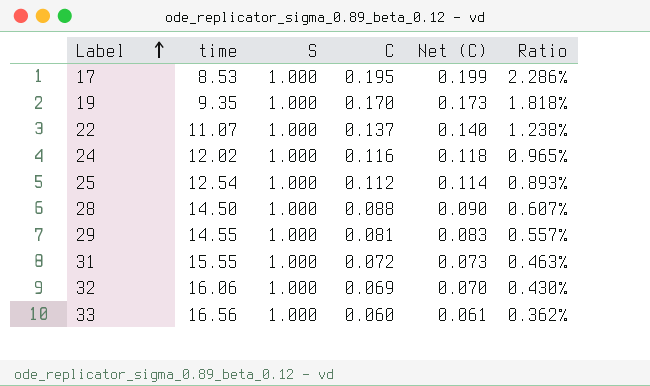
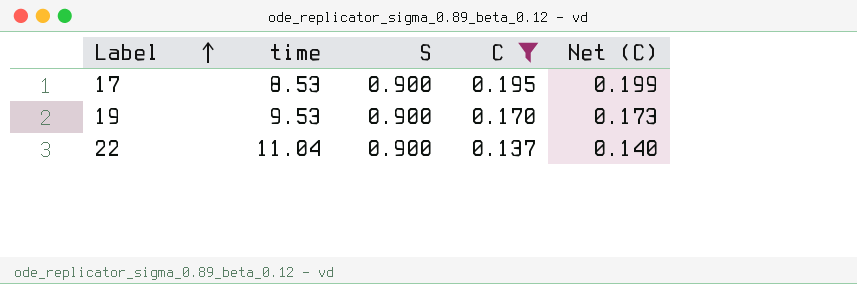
filter: none -> C >= 0.137
column Ratio | formula: [C] / [time] -> none
17 | S: 1.000 -> 0.900
19 | time: 9.35 -> 9.53
19 | S: 1.000 -> 0.900
22 | time: 11.07 -> 11.04
22 | S: 1.000 -> 0.900

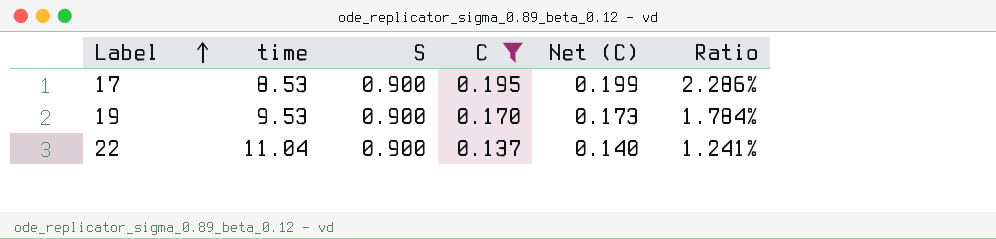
column Ratio | formula: none -> [C] / [time]

